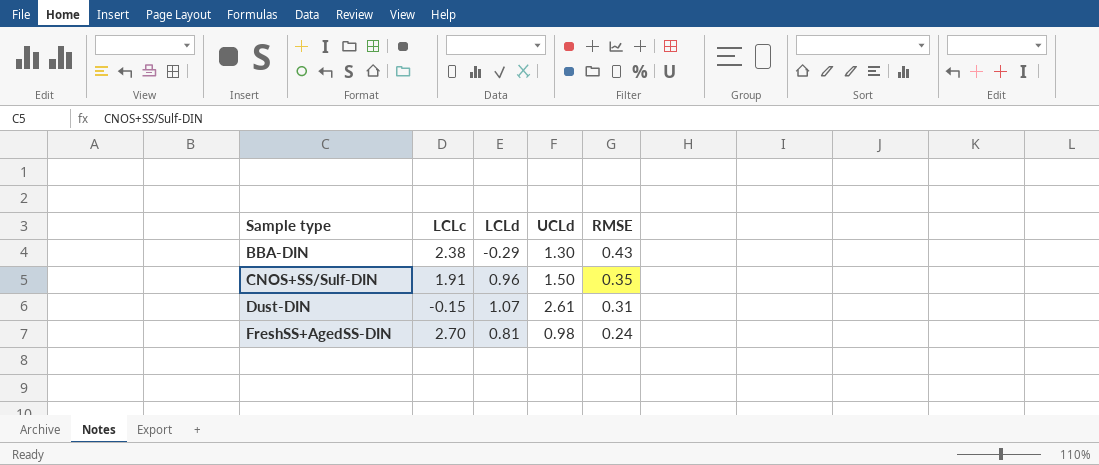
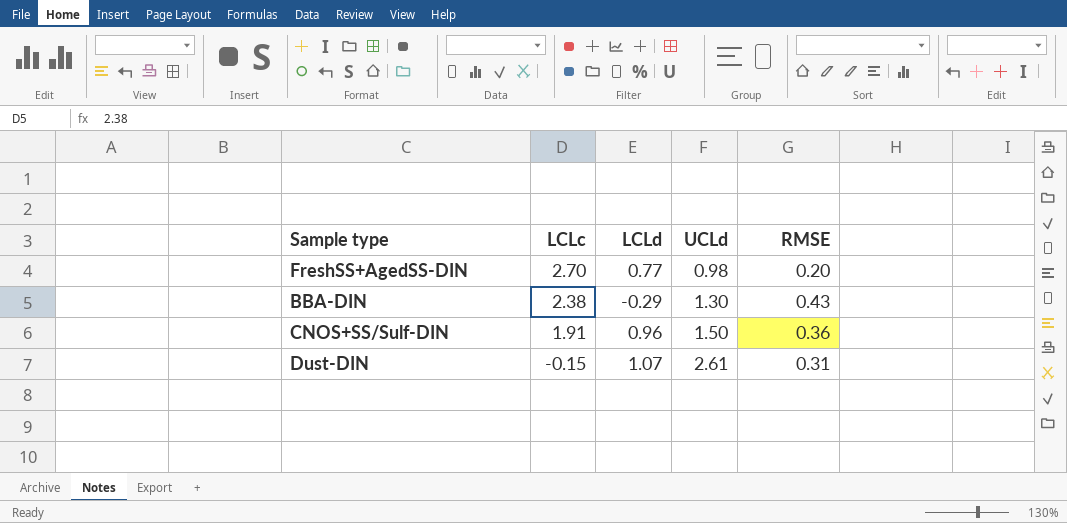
row order: Sample type ascending -> LCLc descending
FreshSS+AgedSS-DIN | LCLd: 0.81 -> 0.77
FreshSS+AgedSS-DIN | RMSE: 0.24 -> 0.20
CNOS+SS/Sulf-DIN | RMSE: 0.35 -> 0.36

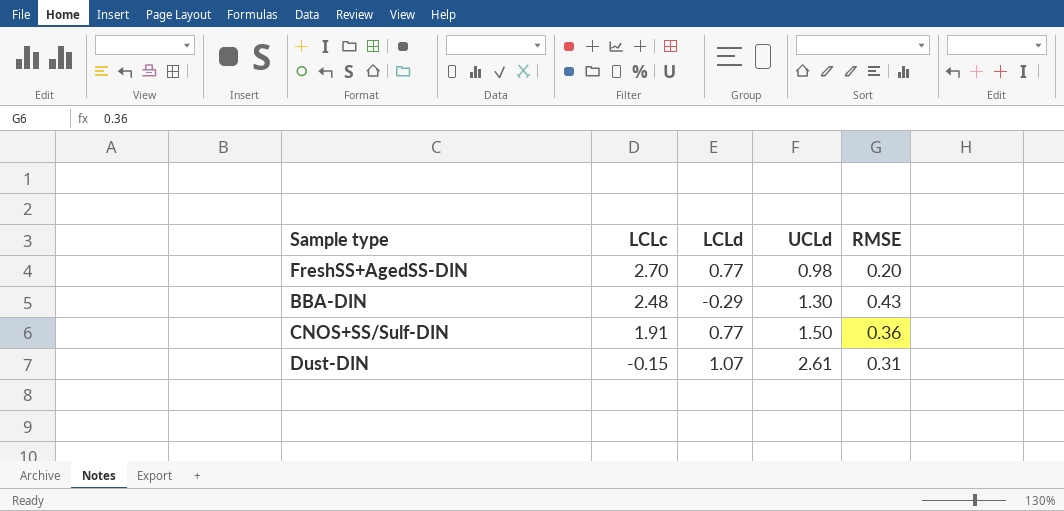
BBA-DIN | LCLc: 2.38 -> 2.48
CNOS+SS/Sulf-DIN | LCLd: 0.96 -> 0.77

